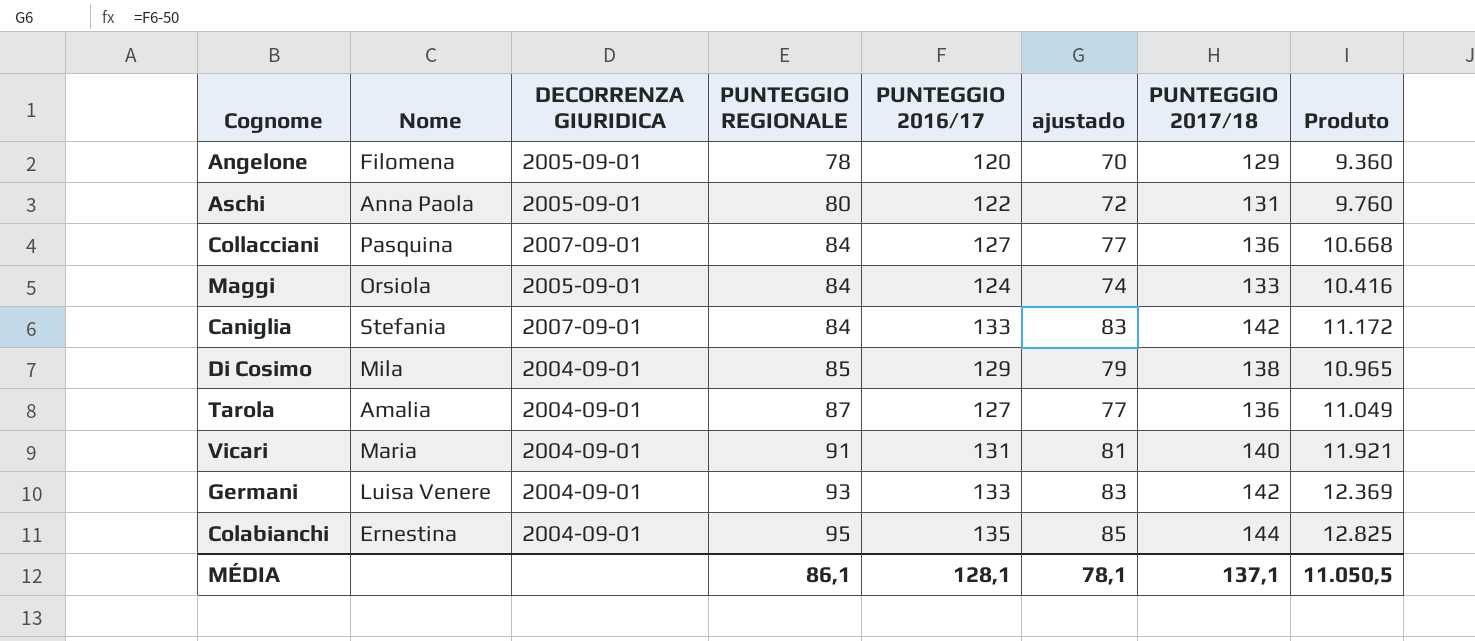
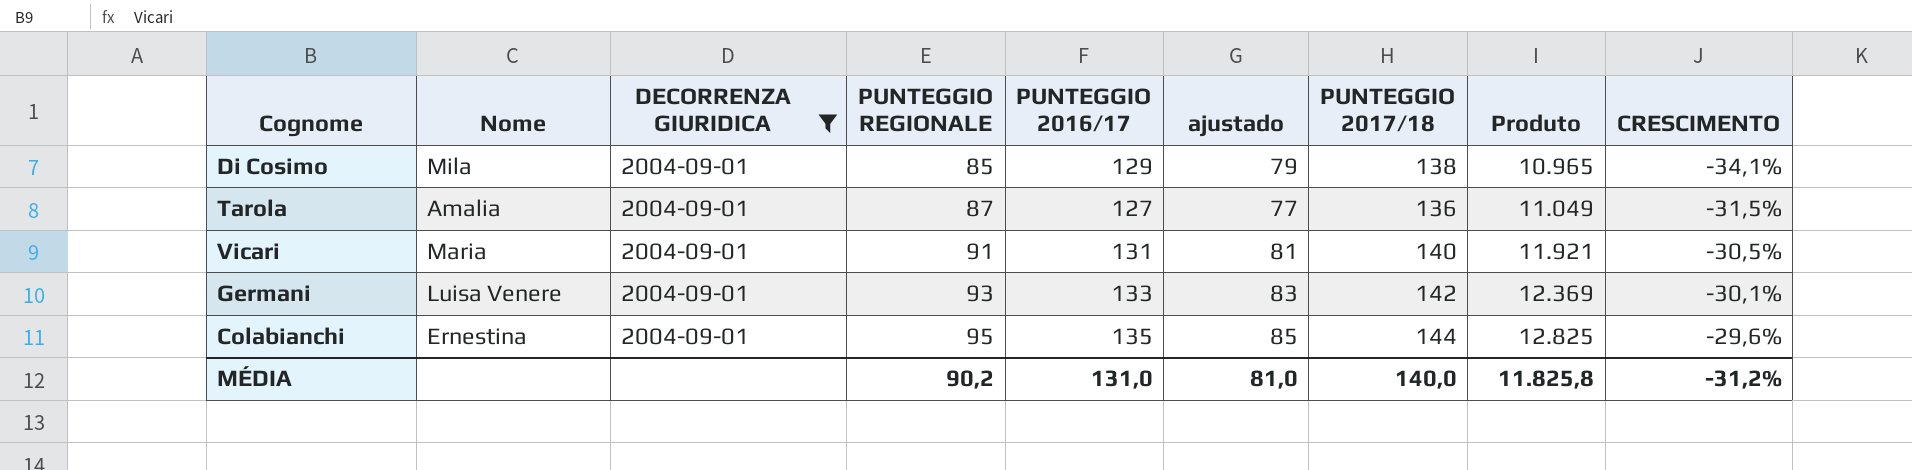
filter: none -> DECORRENZA GIURIDICA = 2004-09-01
column CRESCIMENTO | formula: none -> ([PUNTEGGIO REGIONALE] - [PUNTEGGIO 2016/17]) / [PUNTEGGIO 2016/17]
MÉDIA | PUNTEGGIO REGIONALE: 86,1 -> 90,2
MÉDIA | PUNTEGGIO 2016/17: 128,1 -> 131,0
MÉDIA | ajustado: 78,1 -> 81,0
MÉDIA | PUNTEGGIO 2017/18: 137,1 -> 140,0
MÉDIA | Produto: 11.050,5 -> 11.825,8

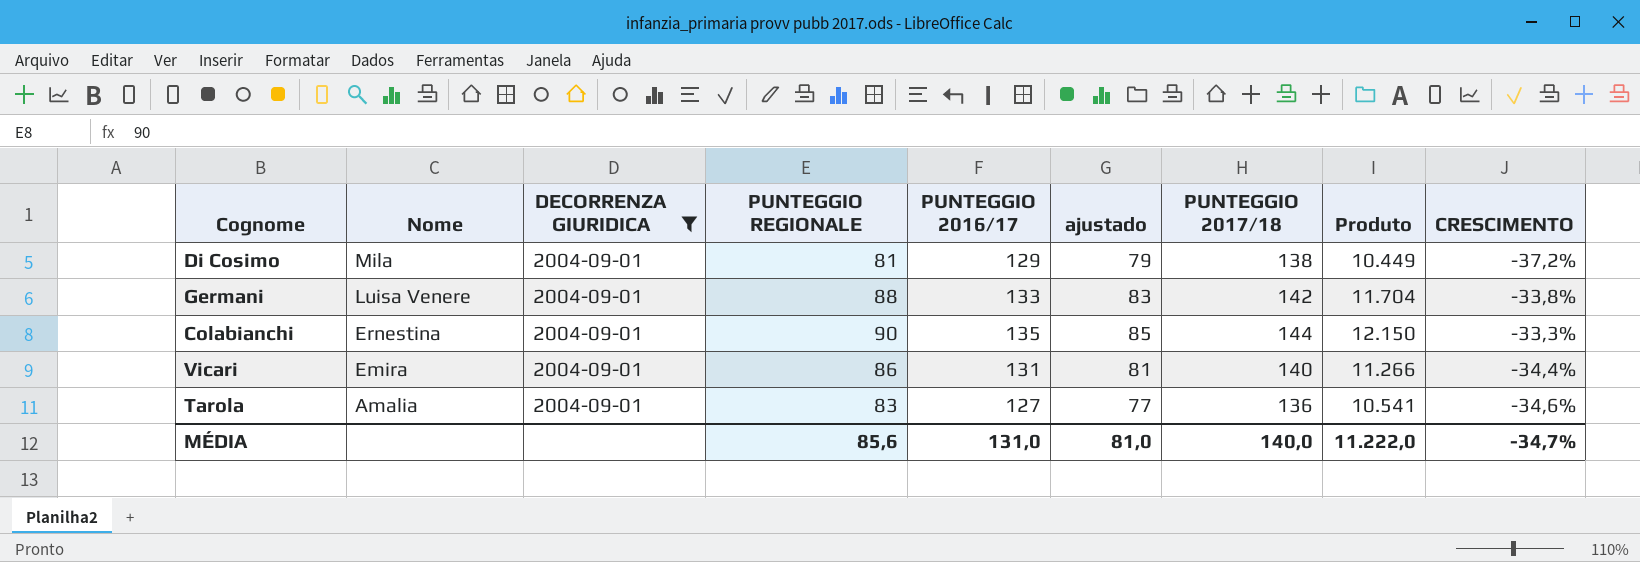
row order: PUNTEGGIO REGIONALE ascending -> Nome descending
Di Cosimo | PUNTEGGIO REGIONALE: 85 -> 81
Di Cosimo | Produto: 10.965 -> 10.449
Di Cosimo | CRESCIMENTO: -34,1% -> -37,2%
Germani | PUNTEGGIO REGIONALE: 93 -> 88
Germani | Produto: 12.369 -> 11.704
Germani | CRESCIMENTO: -30,1% -> -33,8%
Colabianchi | PUNTEGGIO REGIONALE: 95 -> 90
Colabianchi | Produto: 12.825 -> 12.150
Colabianchi | CRESCIMENTO: -29,6% -> -33,3%
Vicari | Nome: Maria -> Emira
Vicari | PUNTEGGIO REGIONALE: 91 -> 86
Vicari | Produto: 11.921 -> 11.266
Vicari | CRESCIMENTO: -30,5% -> -34,4%
Tarola | PUNTEGGIO REGIONALE: 87 -> 83
Tarola | Produto: 11.049 -> 10.541
Tarola | CRESCIMENTO: -31,5% -> -34,6%
MÉDIA | PUNTEGGIO REGIONALE: 90,2 -> 85,6
MÉDIA | Produto: 11.825,8 -> 11.222,0
MÉDIA | CRESCIMENTO: -31,2% -> -34,7%

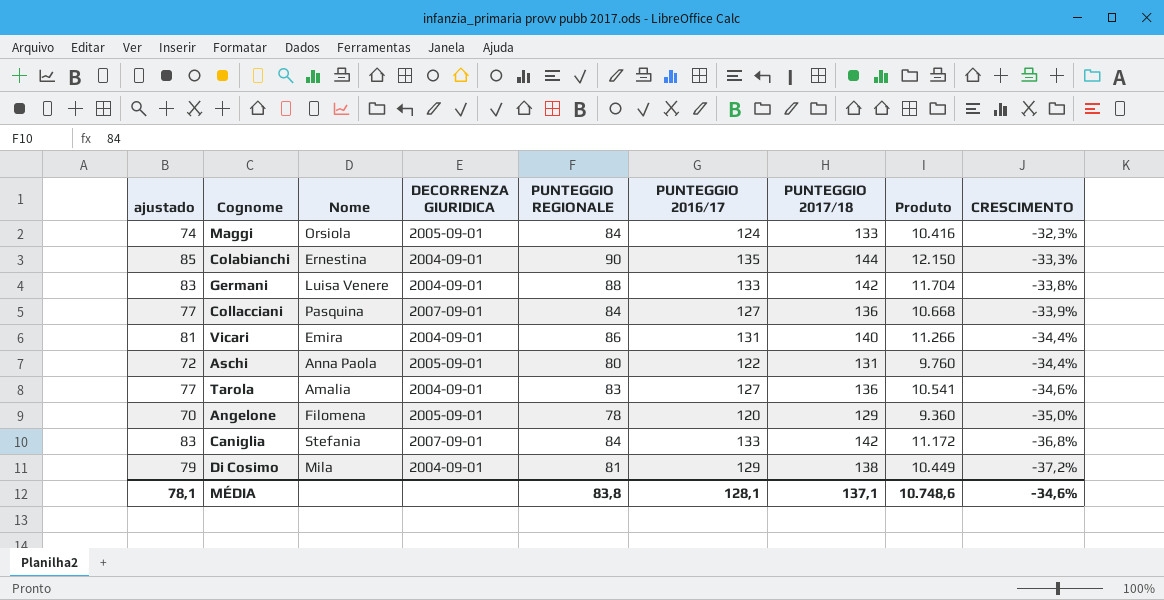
filter: DECORRENZA GIURIDICA = 2004-09-01 -> none
row order: Nome descending -> CRESCIMENTO descending
column ajustado | position: 6 -> 1
MÉDIA | ajustado: 81,0 -> 78,1
MÉDIA | PUNTEGGIO REGIONALE: 85,6 -> 83,8
MÉDIA | PUNTEGGIO 2016/17: 131,0 -> 128,1
MÉDIA | PUNTEGGIO 2017/18: 140,0 -> 137,1
MÉDIA | Produto: 11.222,0 -> 10.748,6
MÉDIA | CRESCIMENTO: -34,7% -> -34,6%

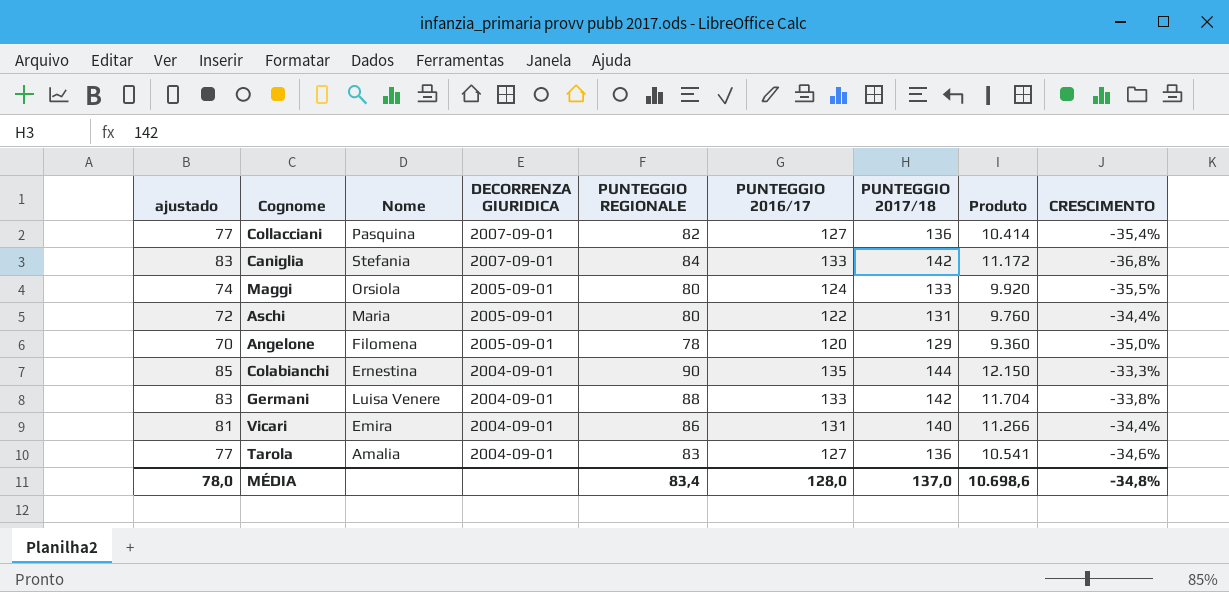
row order: CRESCIMENTO descending -> DECORRENZA GIURIDICA descending
row Di Cosimo: 79 | Mila | 2004-09-01 | 81 | 129 | 138 | 10.449 | -37,2% -> none
Collacciani | PUNTEGGIO REGIONALE: 84 -> 82
Collacciani | Produto: 10.668 -> 10.414
Collacciani | CRESCIMENTO: -33,9% -> -35,4%
Maggi | PUNTEGGIO REGIONALE: 84 -> 80
Maggi | Produto: 10.416 -> 9.920
Maggi | CRESCIMENTO: -32,3% -> -35,5%
Aschi | Nome: Anna Paola -> Maria
MÉDIA | ajustado: 78,1 -> 78,0
MÉDIA | PUNTEGGIO REGIONALE: 83,8 -> 83,4
MÉDIA | PUNTEGGIO 2016/17: 128,1 -> 128,0
MÉDIA | PUNTEGGIO 2017/18: 137,1 -> 137,0
MÉDIA | Produto: 10.748,6 -> 10.698,6
MÉDIA | CRESCIMENTO: -34,6% -> -34,8%

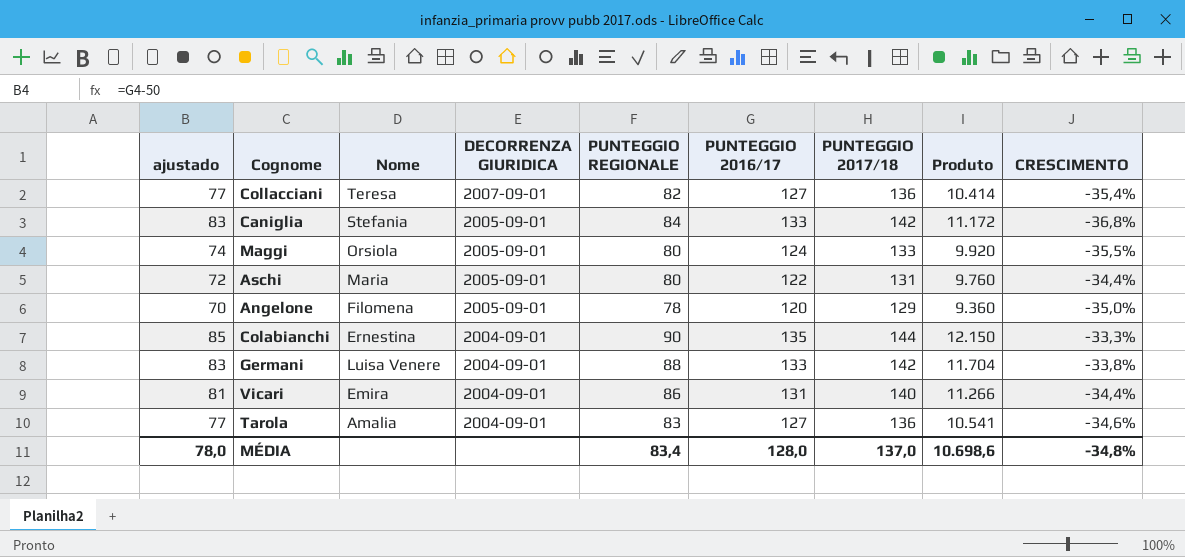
Collacciani | Nome: Pasquina -> Teresa
Caniglia | DECORRENZA GIURIDICA: 2007-09-01 -> 2005-09-01

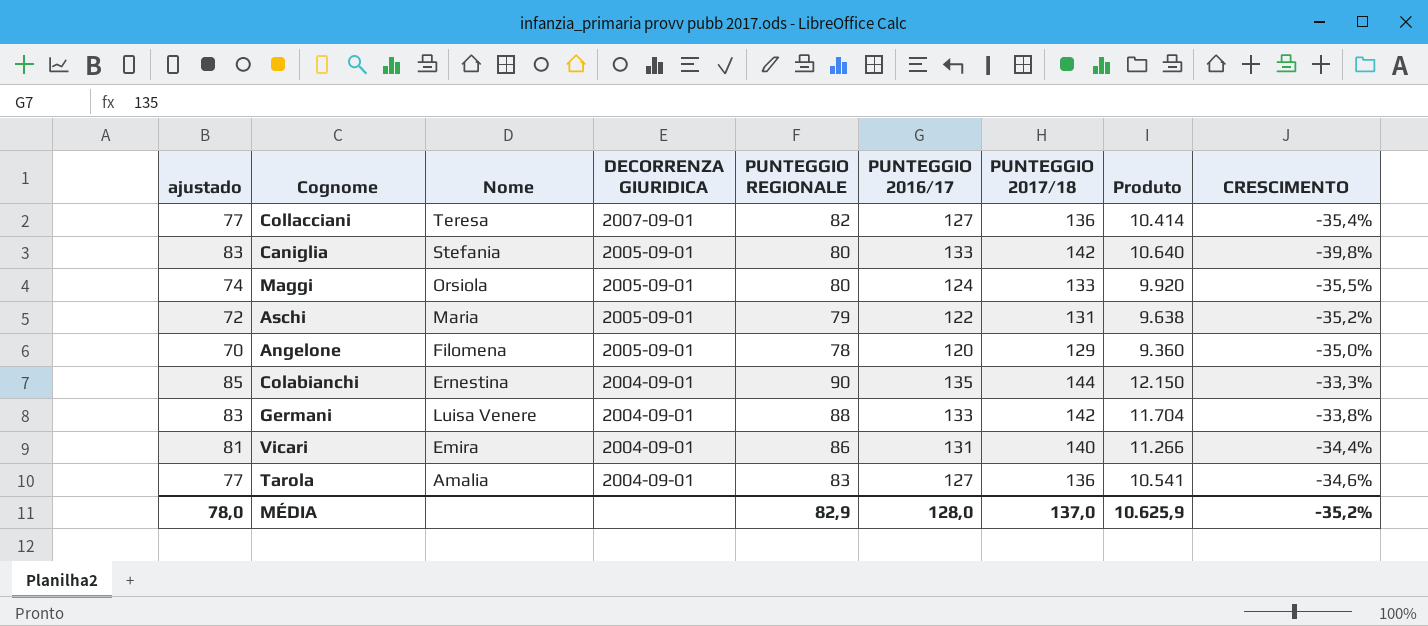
Caniglia | PUNTEGGIO REGIONALE: 84 -> 80
Caniglia | Produto: 11.172 -> 10.640
Caniglia | CRESCIMENTO: -36,8% -> -39,8%
Aschi | PUNTEGGIO REGIONALE: 80 -> 79
Aschi | Produto: 9.760 -> 9.638
Aschi | CRESCIMENTO: -34,4% -> -35,2%
MÉDIA | PUNTEGGIO REGIONALE: 83,4 -> 82,9
MÉDIA | Produto: 10.698,6 -> 10.625,9
MÉDIA | CRESCIMENTO: -34,8% -> -35,2%

